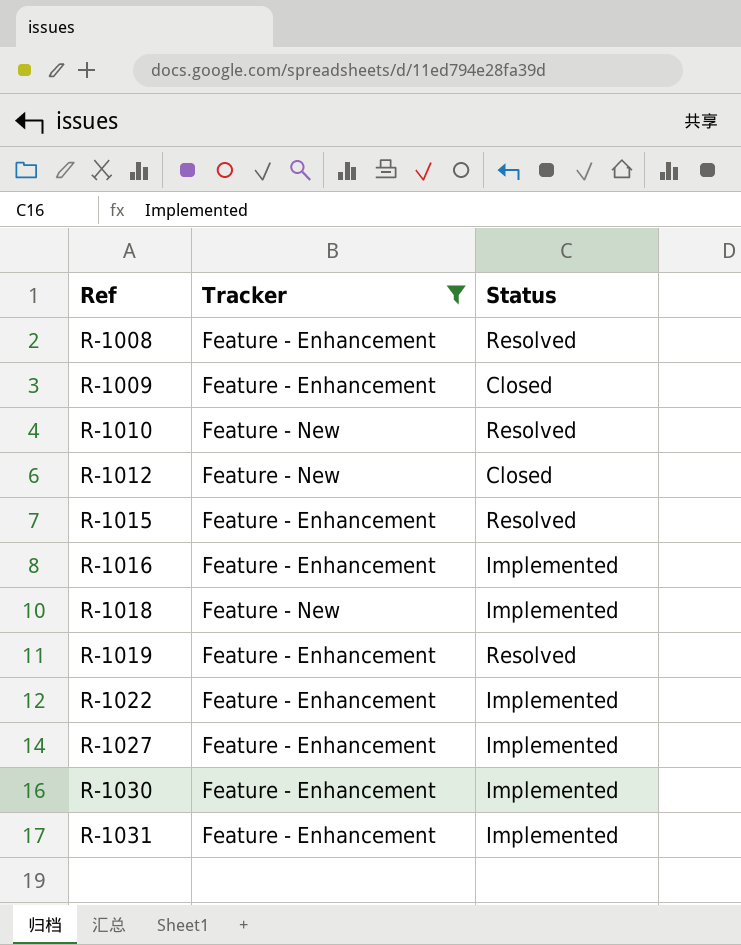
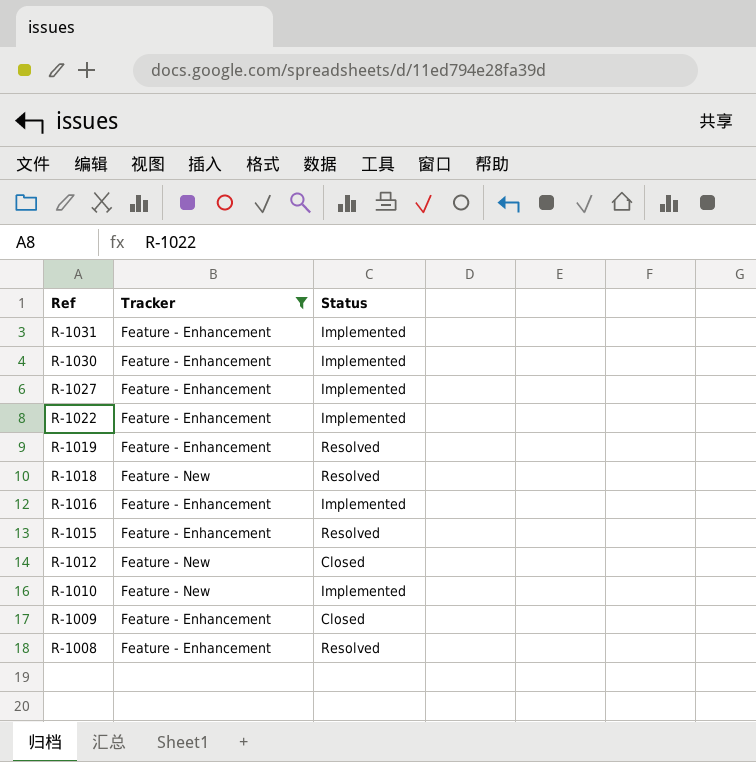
row order: Ref ascending -> Ref descending
R-1018 | Status: Implemented -> Resolved
R-1010 | Status: Resolved -> Implemented

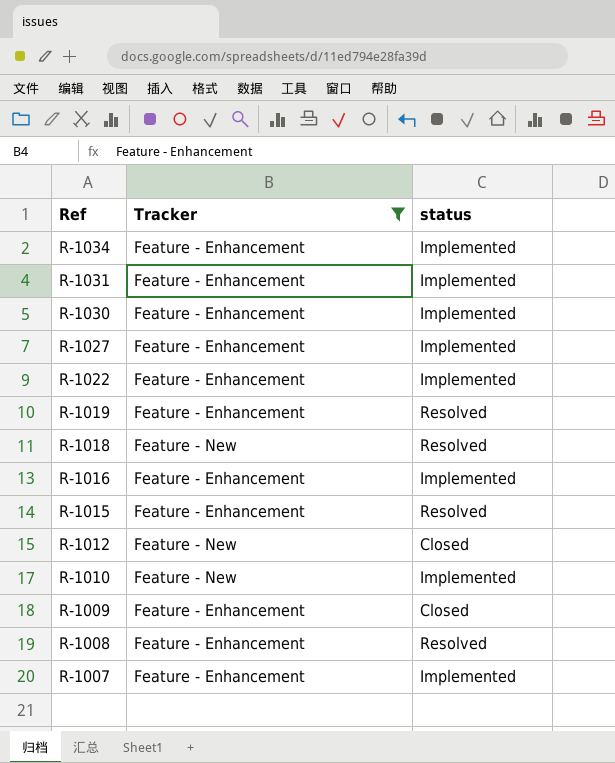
column name: Status -> status
row R-1034: none -> Feature - Enhancement | Implemented
row R-1007: none -> Feature - Enhancement | Implemented

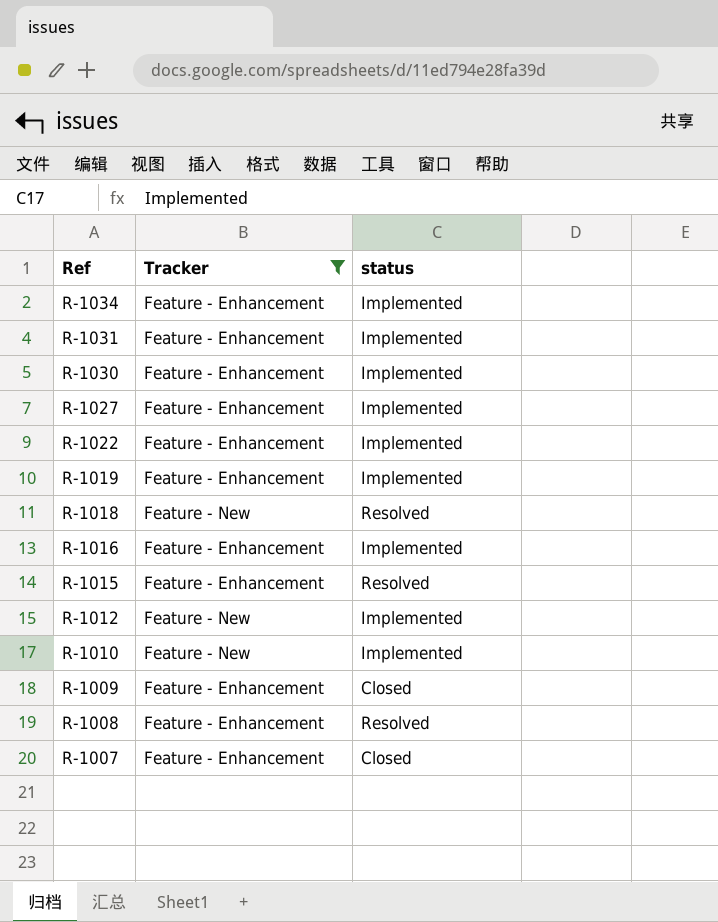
R-1019 | status: Resolved -> Implemented
R-1012 | status: Closed -> Implemented
R-1007 | status: Implemented -> Closed

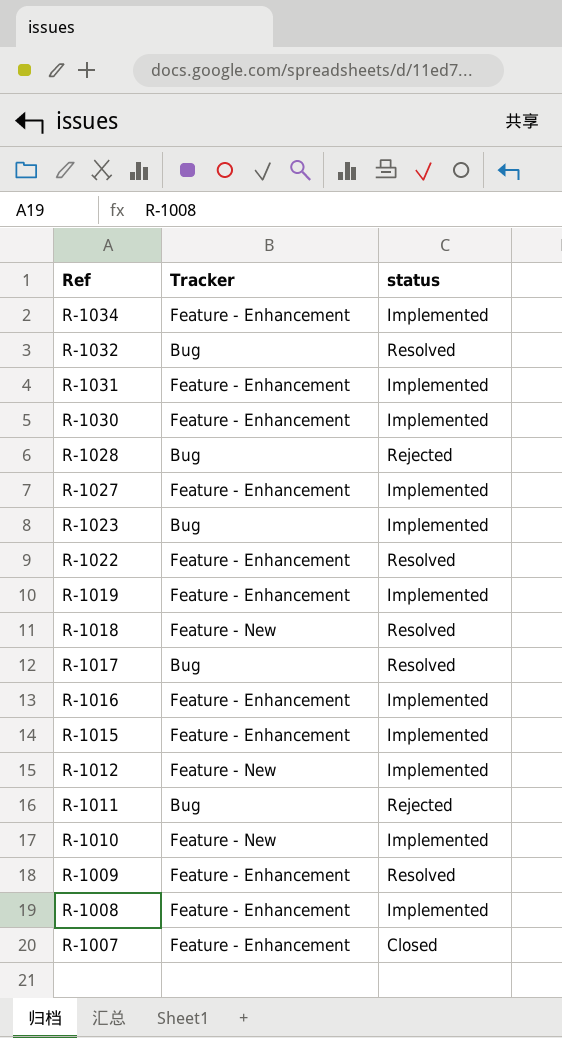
filter: Tracker != Bug -> none
R-1022 | status: Implemented -> Resolved
R-1015 | status: Resolved -> Implemented
R-1009 | status: Closed -> Resolved
R-1008 | status: Resolved -> Implemented

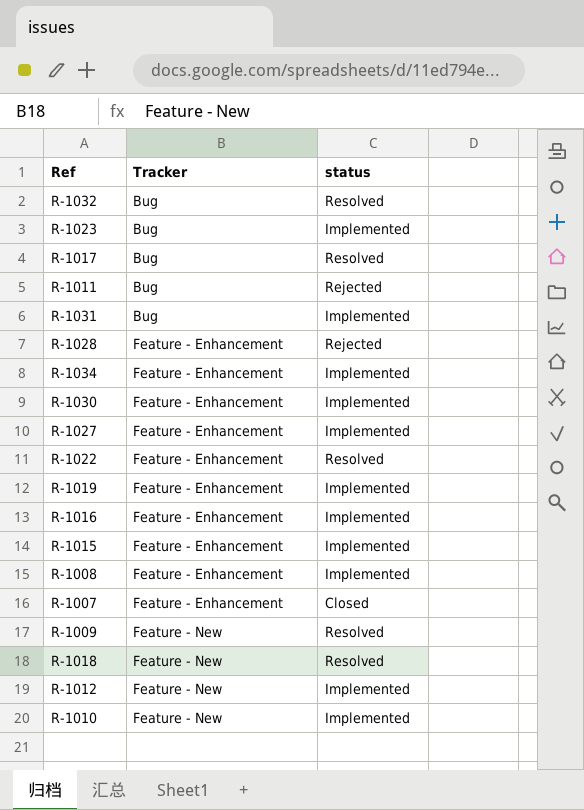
row order: Ref descending -> Tracker ascending
R-1031 | Tracker: Feature - Enhancement -> Bug
R-1028 | Tracker: Bug -> Feature - Enhancement
R-1009 | Tracker: Feature - Enhancement -> Feature - New

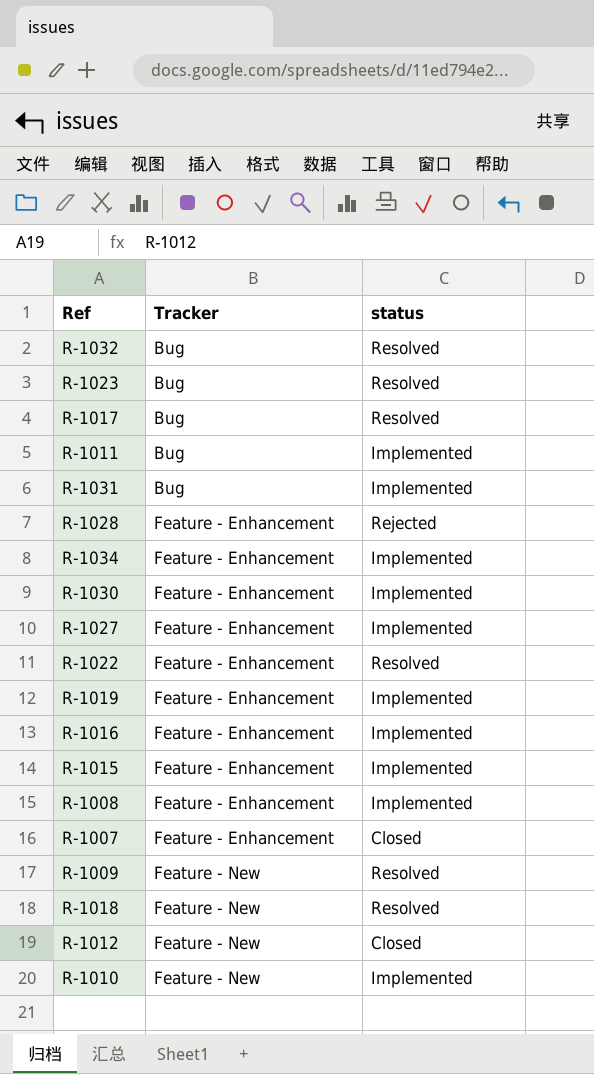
R-1023 | status: Implemented -> Resolved
R-1011 | status: Rejected -> Implemented
R-1012 | status: Implemented -> Closed

